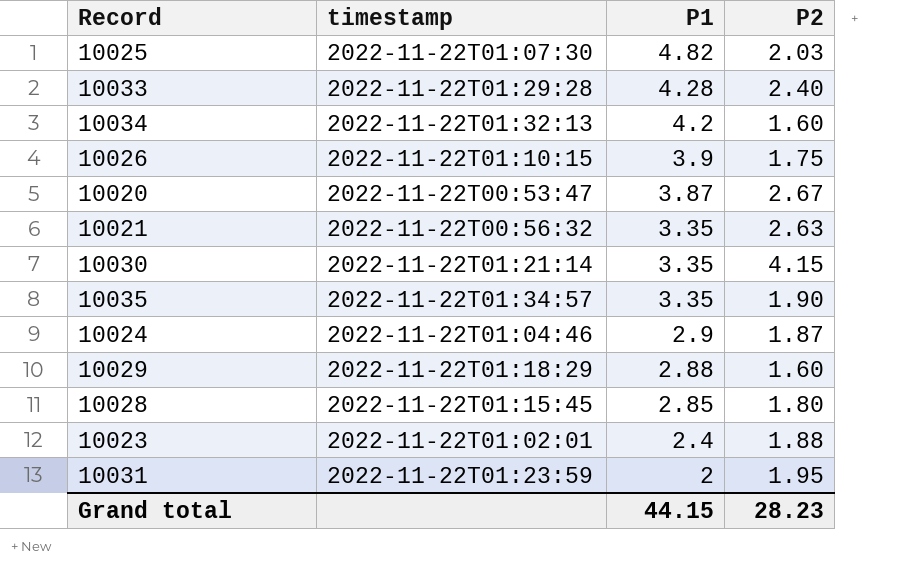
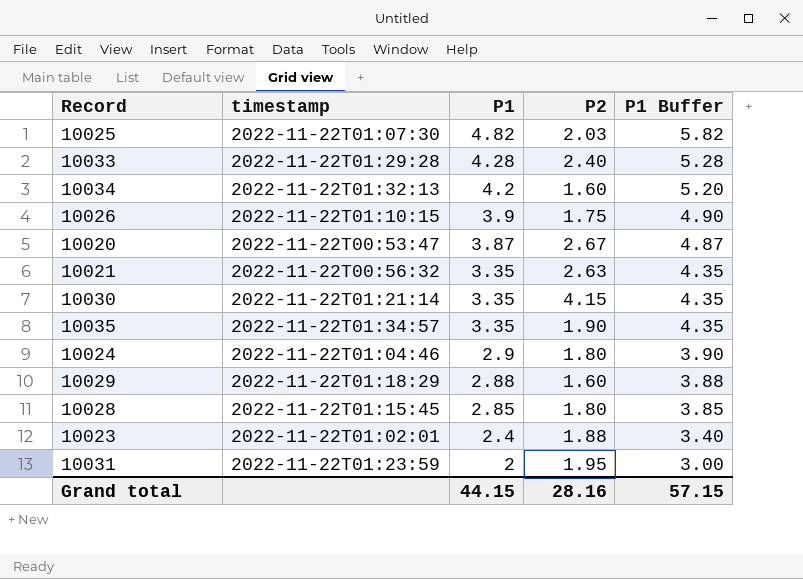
column P1 Buffer | formula: none -> [P1] + 1
10024 | P2: 1.87 -> 1.80
Grand total | P2: 28.23 -> 28.16

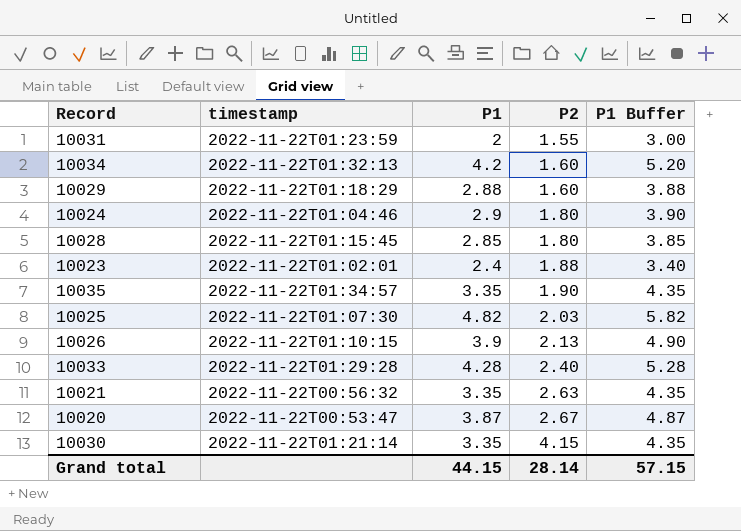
row order: P1 descending -> P2 ascending
10031 | P2: 1.95 -> 1.55
10026 | P2: 1.75 -> 2.13
Grand total | P2: 28.16 -> 28.14

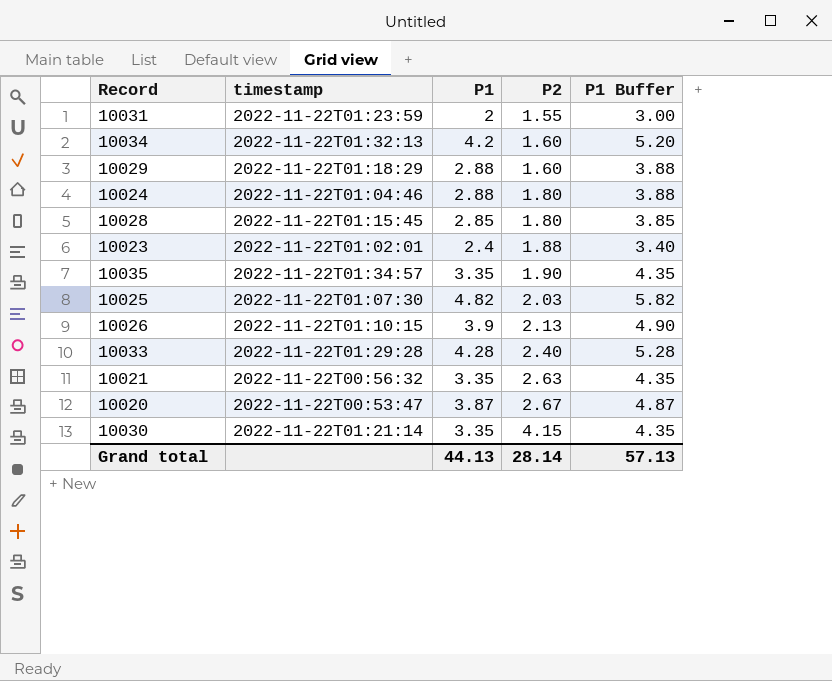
10024 | P1: 2.9 -> 2.88
10024 | P1 Buffer: 3.90 -> 3.88
Grand total | P1: 44.15 -> 44.13
Grand total | P1 Buffer: 57.15 -> 57.13

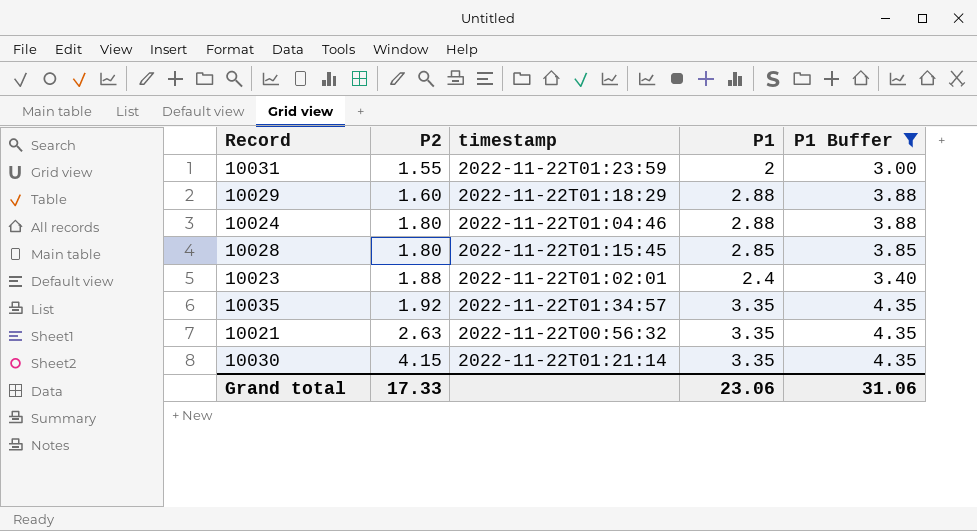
filter: none -> P1 Buffer <= 4.35
column P2 | position: 4 -> 2
10035 | P2: 1.90 -> 1.92
Grand total | P2: 28.14 -> 17.33
Grand total | P1: 44.13 -> 23.06
Grand total | P1 Buffer: 57.13 -> 31.06

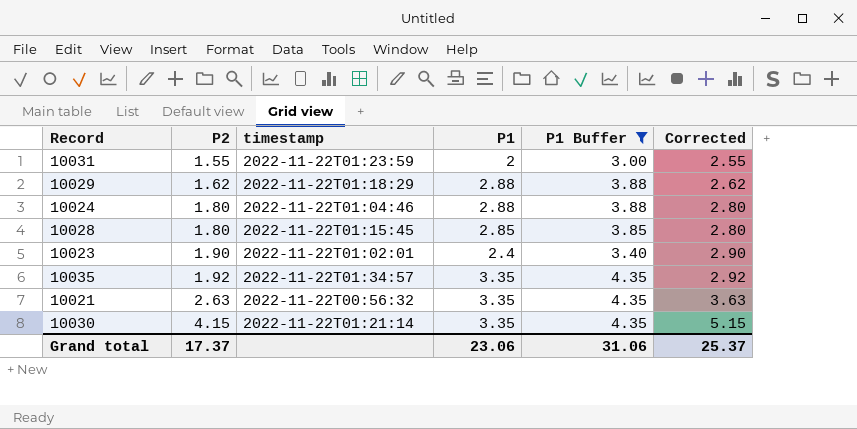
column Corrected | formula: none -> [P2] + 1
10029 | P2: 1.60 -> 1.62
10023 | P2: 1.88 -> 1.90
Grand total | P2: 17.33 -> 17.37

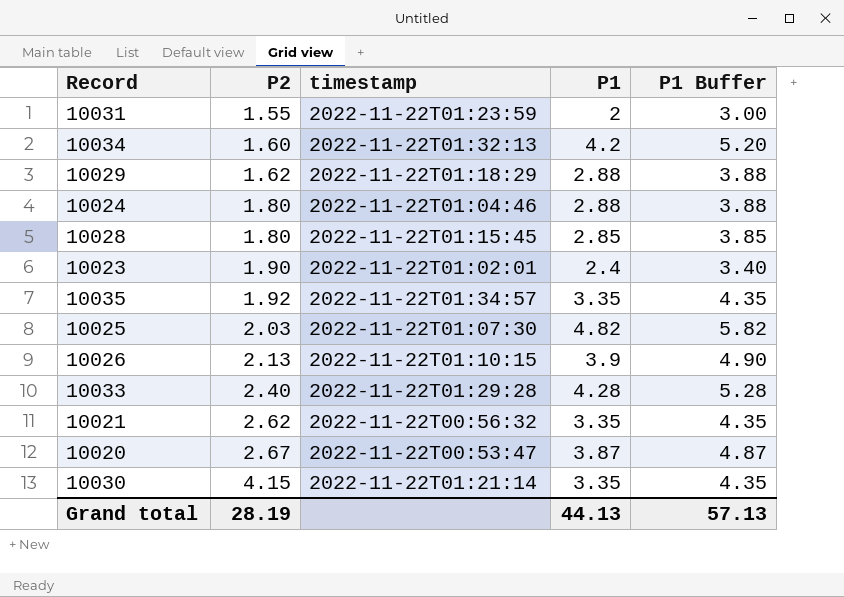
filter: P1 Buffer <= 4.35 -> none
column Corrected | formula: [P2] + 1 -> none
10021 | P2: 2.63 -> 2.62
Grand total | P2: 17.37 -> 28.19
Grand total | P1: 23.06 -> 44.13
Grand total | P1 Buffer: 31.06 -> 57.13

